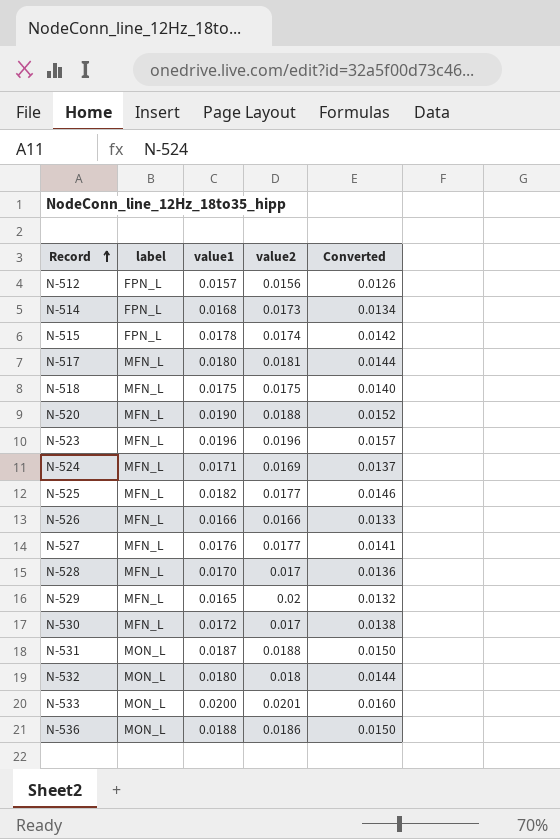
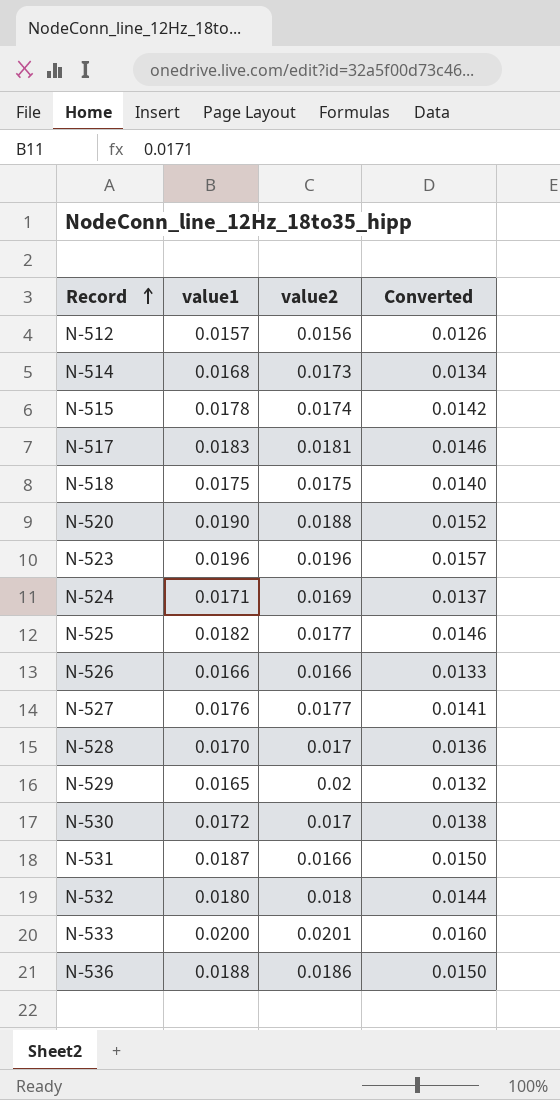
column label | position: 2 -> none
N-517 | value1: 0.0180 -> 0.0183
N-517 | Converted: 0.0144 -> 0.0146
N-531 | value2: 0.0188 -> 0.0166

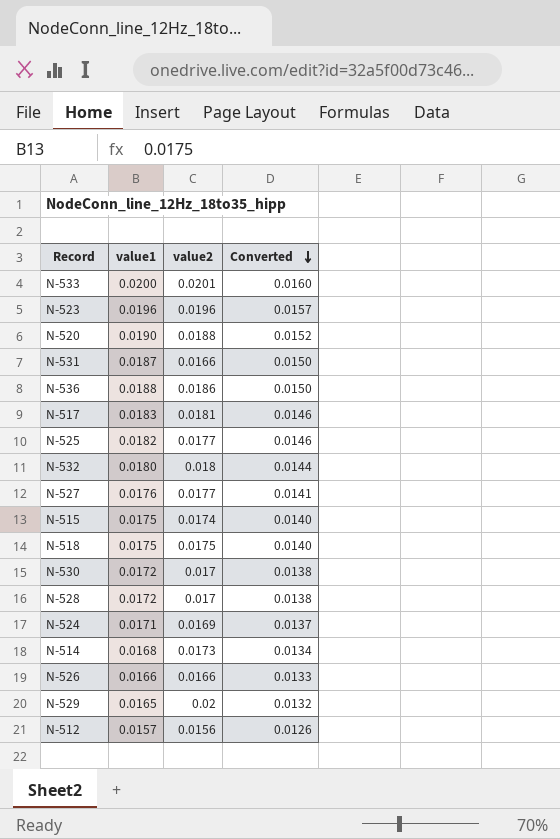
row order: Record ascending -> Converted descending
N-515 | value1: 0.0178 -> 0.0175
N-515 | Converted: 0.0142 -> 0.0140
N-528 | value1: 0.0170 -> 0.0172
N-528 | Converted: 0.0136 -> 0.0138

